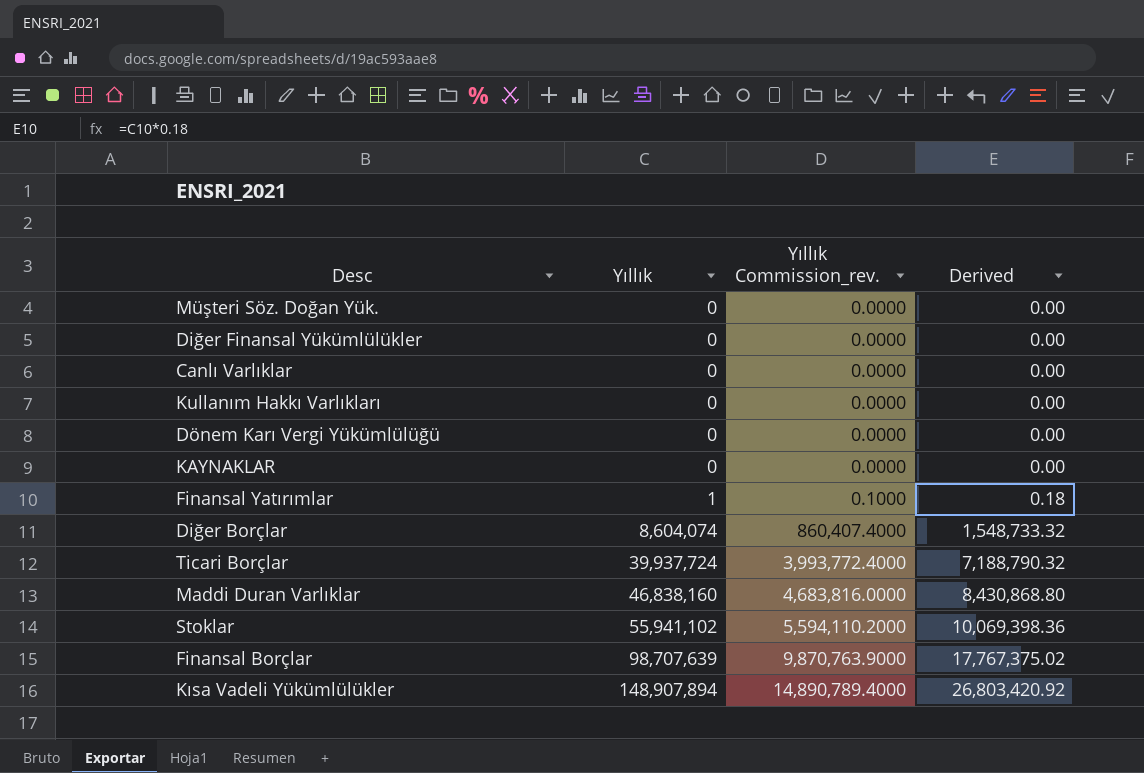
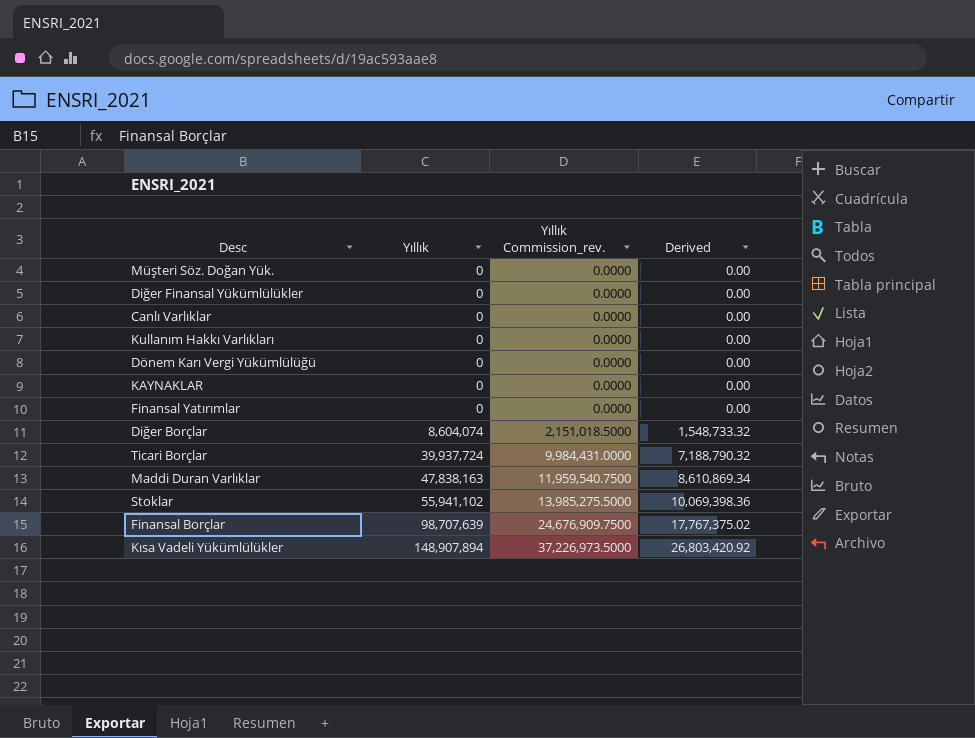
column Yıllık Commission_rev. | formula: [Yıllık] * 0.1 -> [Yıllık] * 0.25
Finansal Yatırımlar | Yıllık: 1 -> 0
Finansal Yatırımlar | Derived: 0.18 -> 0.00
Maddi Duran Varlıklar | Yıllık: 46,838,160 -> 47,838,163
Maddi Duran Varlıklar | Derived: 8,430,868.80 -> 8,610,869.34

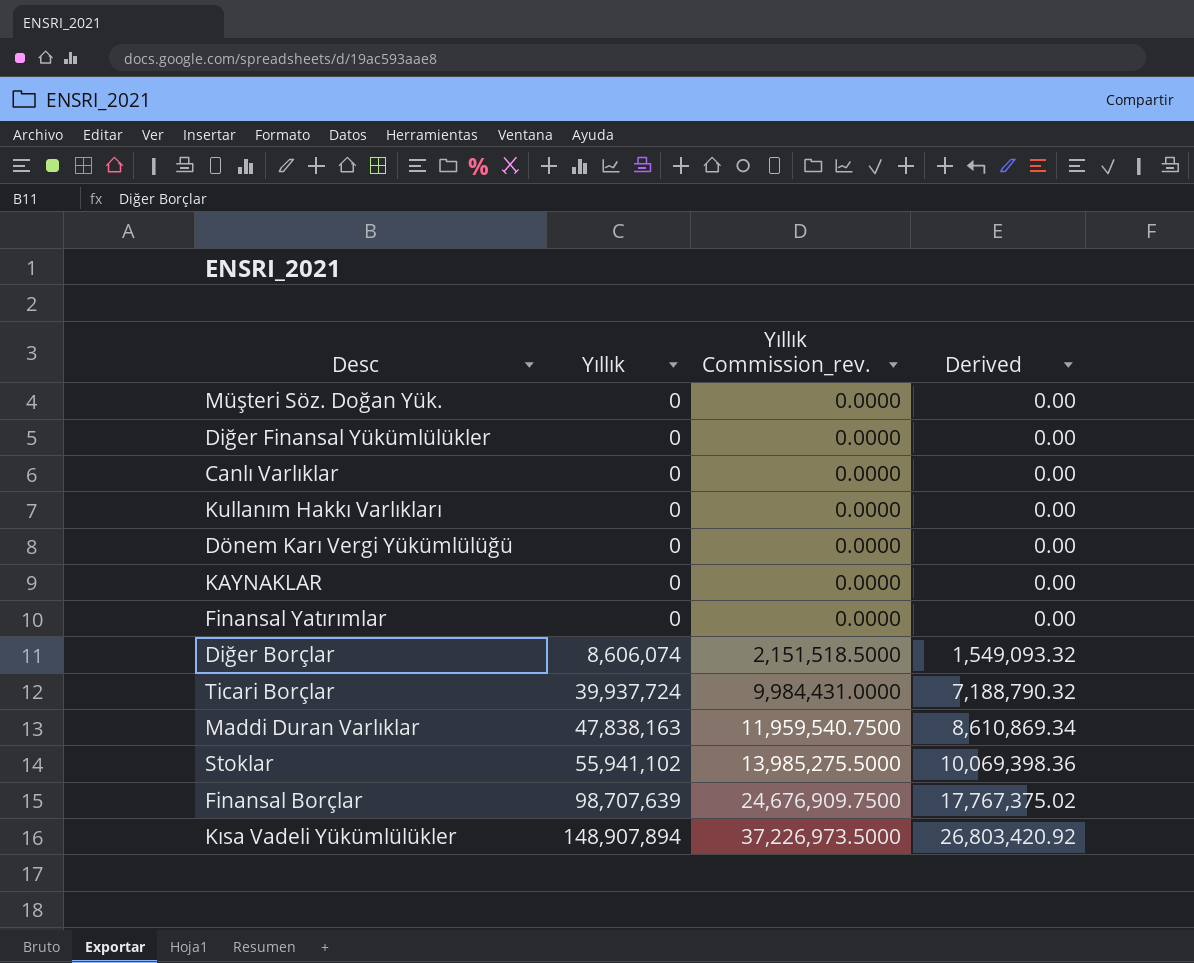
Diğer Borçlar | Yıllık: 8,604,074 -> 8,606,074
Diğer Borçlar | Yıllık Commission_rev.: 2,151,018.5000 -> 2,151,518.5000
Diğer Borçlar | Derived: 1,548,733.32 -> 1,549,093.32

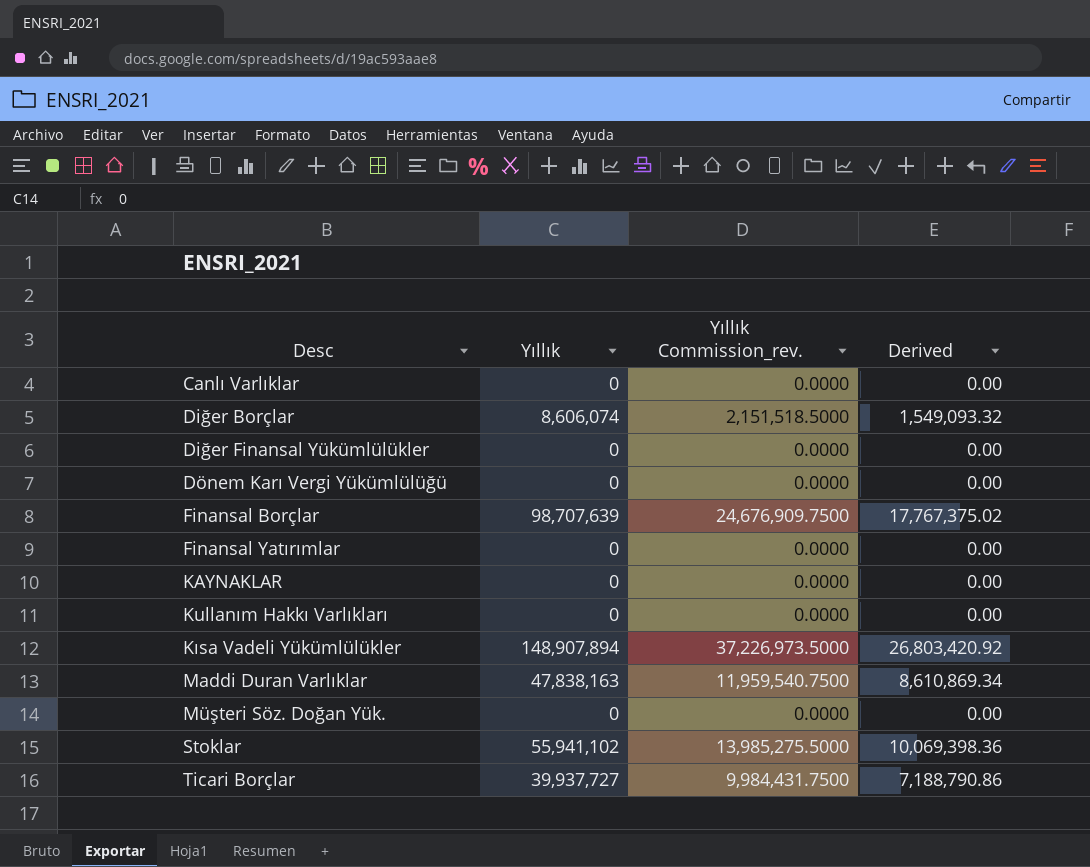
row order: Yıllık ascending -> Desc ascending
Ticari Borçlar | Yıllık: 39,937,724 -> 39,937,727
Ticari Borçlar | Yıllık Commission_rev.: 9,984,431.0000 -> 9,984,431.7500
Ticari Borçlar | Derived: 7,188,790.32 -> 7,188,790.86

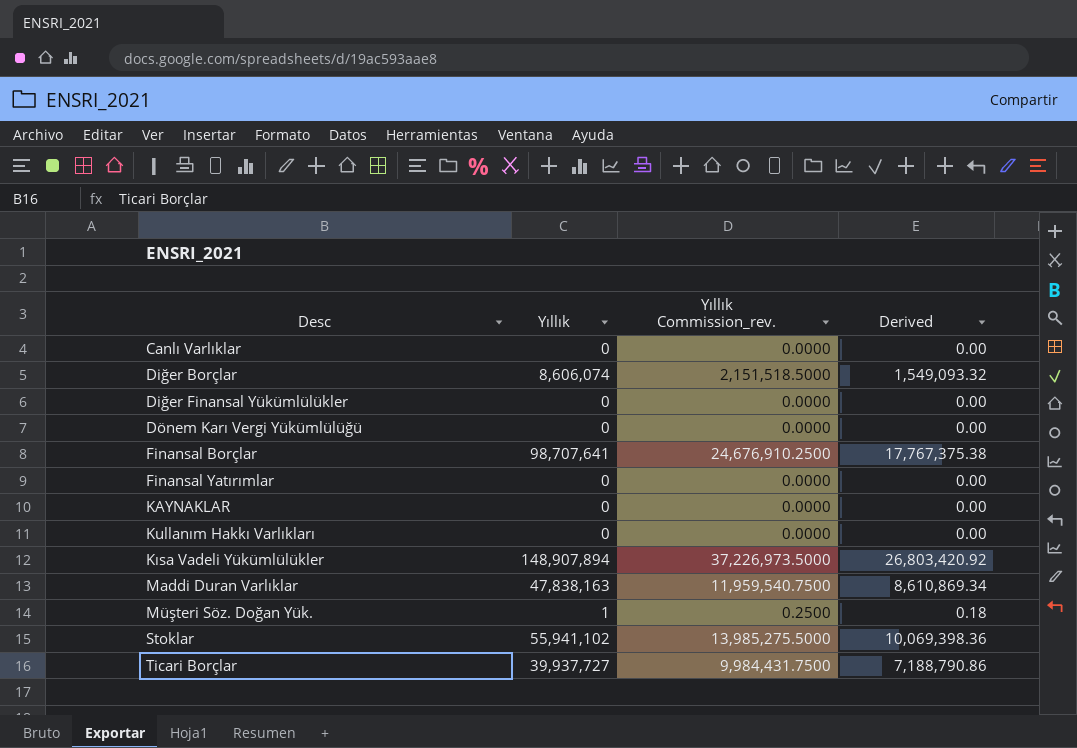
Finansal Borçlar | Yıllık: 98,707,639 -> 98,707,641
Finansal Borçlar | Yıllık Commission_rev.: 24,676,909.7500 -> 24,676,910.2500
Finansal Borçlar | Derived: 17,767,375.02 -> 17,767,375.38
Müşteri Söz. Doğan Yük. | Yıllık: 0 -> 1
Müşteri Söz. Doğan Yük. | Yıllık Commission_rev.: 0.0000 -> 0.2500
Müşteri Söz. Doğan Yük. | Derived: 0.00 -> 0.18

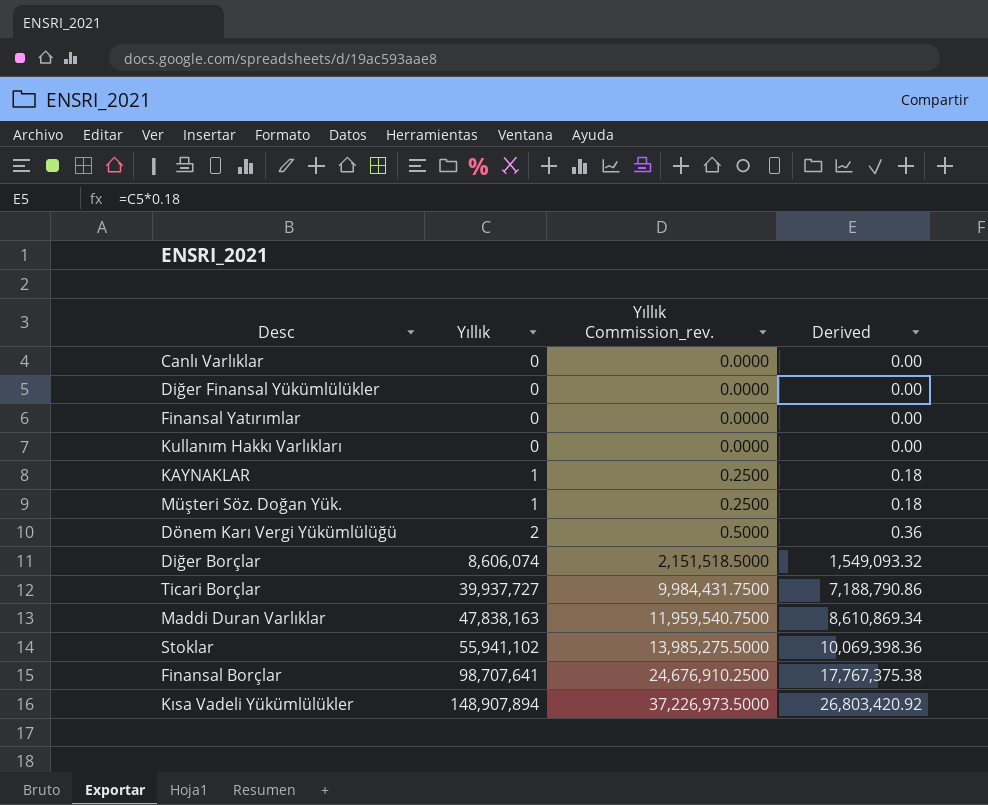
row order: Desc ascending -> Yıllık ascending
KAYNAKLAR | Yıllık: 0 -> 1
KAYNAKLAR | Yıllık Commission_rev.: 0.0000 -> 0.2500
KAYNAKLAR | Derived: 0.00 -> 0.18
Dönem Karı Vergi Yükümlülüğü | Yıllık: 0 -> 2
Dönem Karı Vergi Yükümlülüğü | Yıllık Commission_rev.: 0.0000 -> 0.5000
Dönem Karı Vergi Yükümlülüğü | Derived: 0.00 -> 0.36

